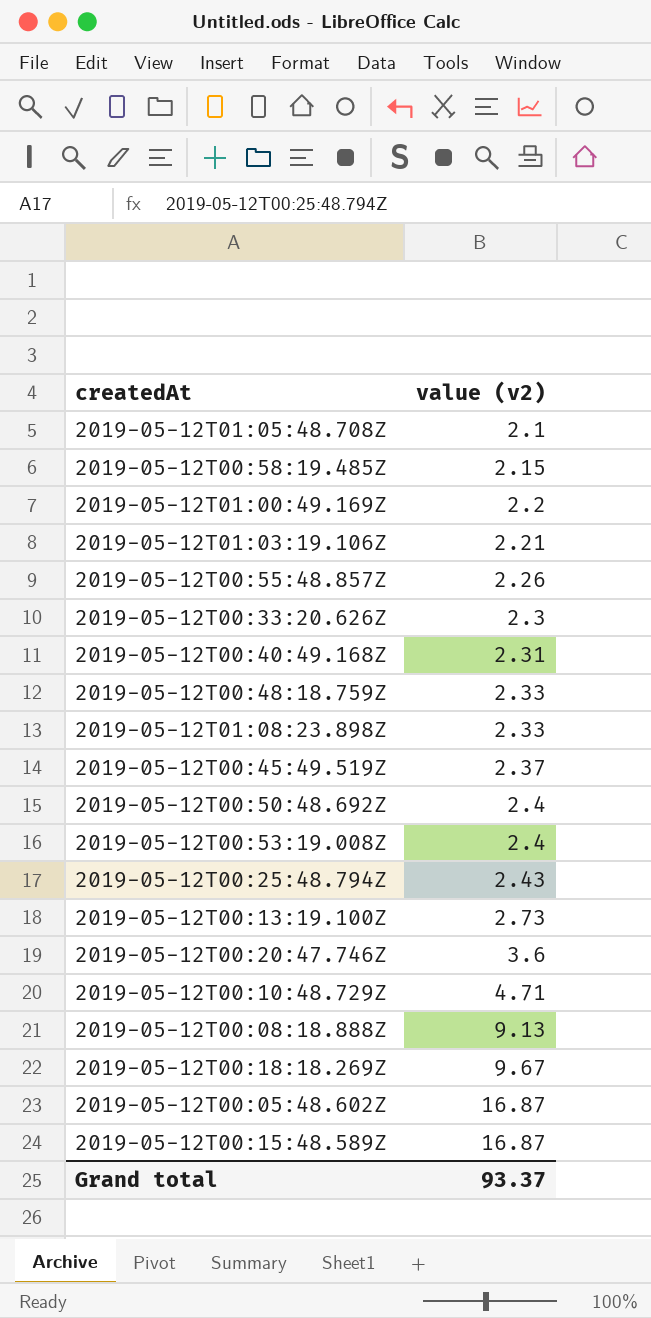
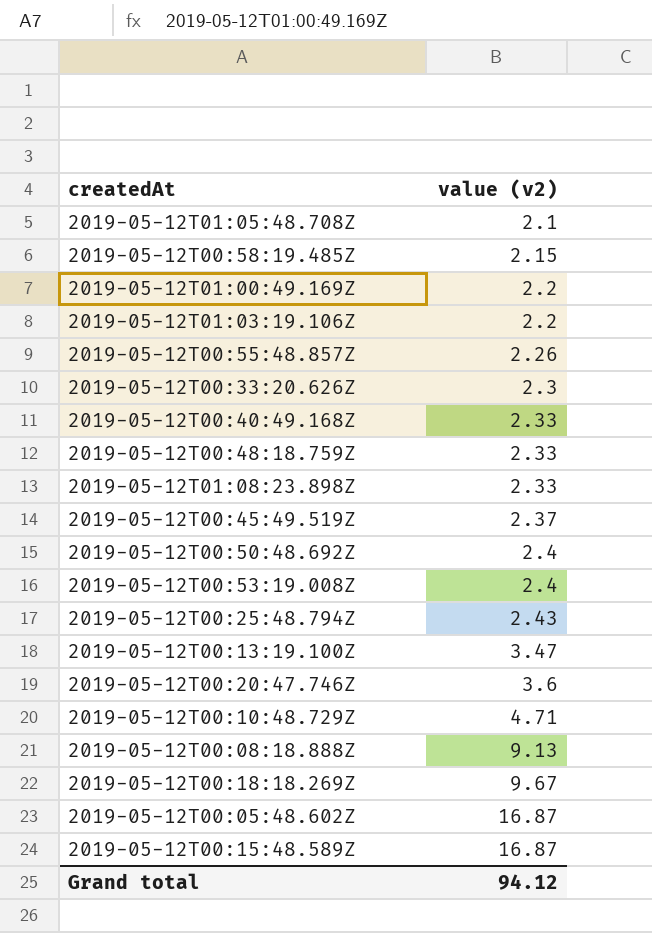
2019-05-12T01:03:19.106Z | value (v2): 2.21 -> 2.2
2019-05-12T00:40:49.168Z | value (v2): 2.31 -> 2.33
2019-05-12T00:13:19.100Z | value (v2): 2.73 -> 3.47
Grand total | value (v2): 93.37 -> 94.12

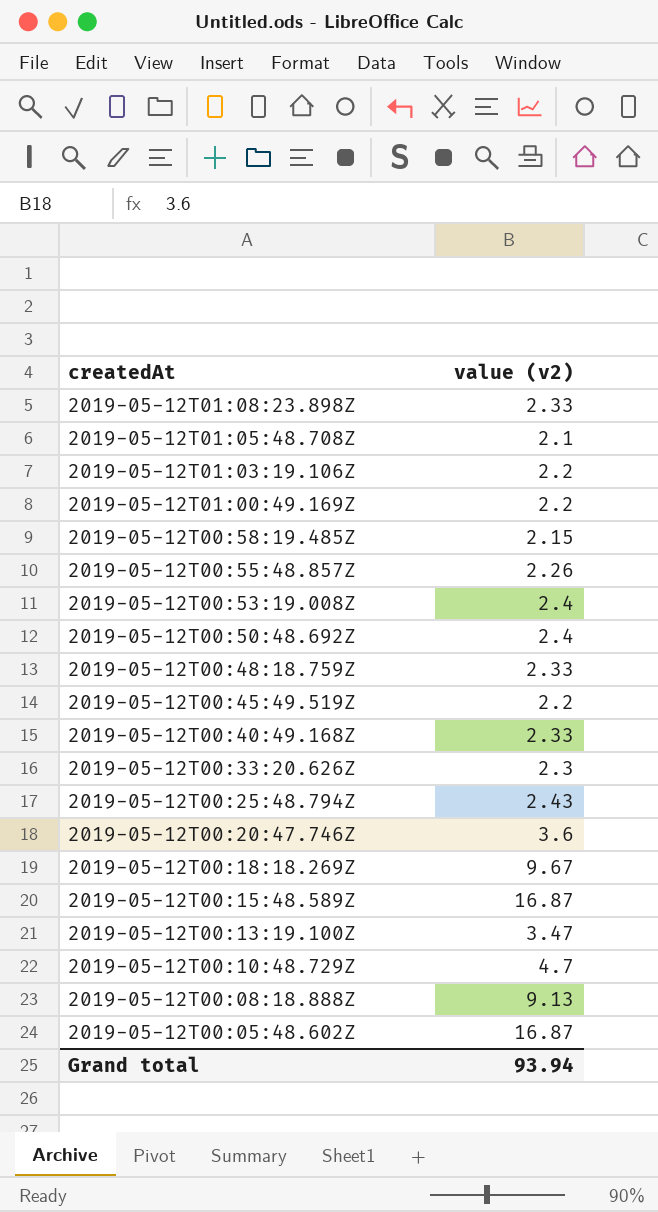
row order: value (v2) ascending -> createdAt descending
2019-05-12T00:45:49.519Z | value (v2): 2.37 -> 2.2
2019-05-12T00:10:48.729Z | value (v2): 4.71 -> 4.7
Grand total | value (v2): 94.12 -> 93.94

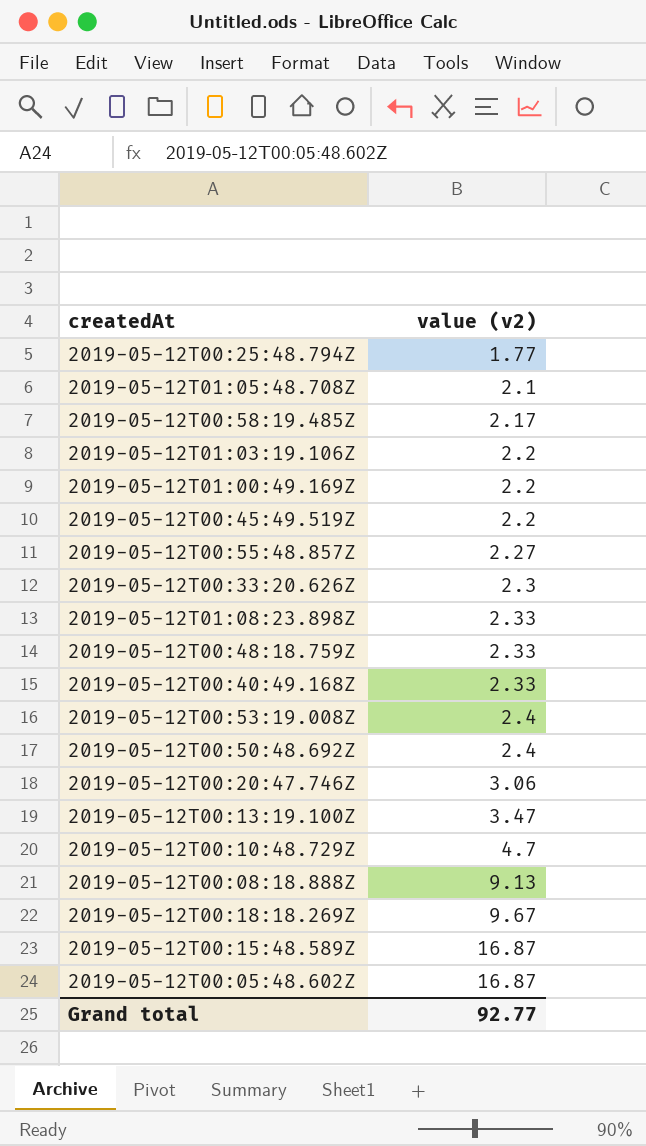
row order: createdAt descending -> value (v2) ascending
2019-05-12T00:25:48.794Z | value (v2): 2.43 -> 1.77
2019-05-12T00:58:19.485Z | value (v2): 2.15 -> 2.17
2019-05-12T00:55:48.857Z | value (v2): 2.26 -> 2.27
2019-05-12T00:20:47.746Z | value (v2): 3.6 -> 3.06
Grand total | value (v2): 93.94 -> 92.77

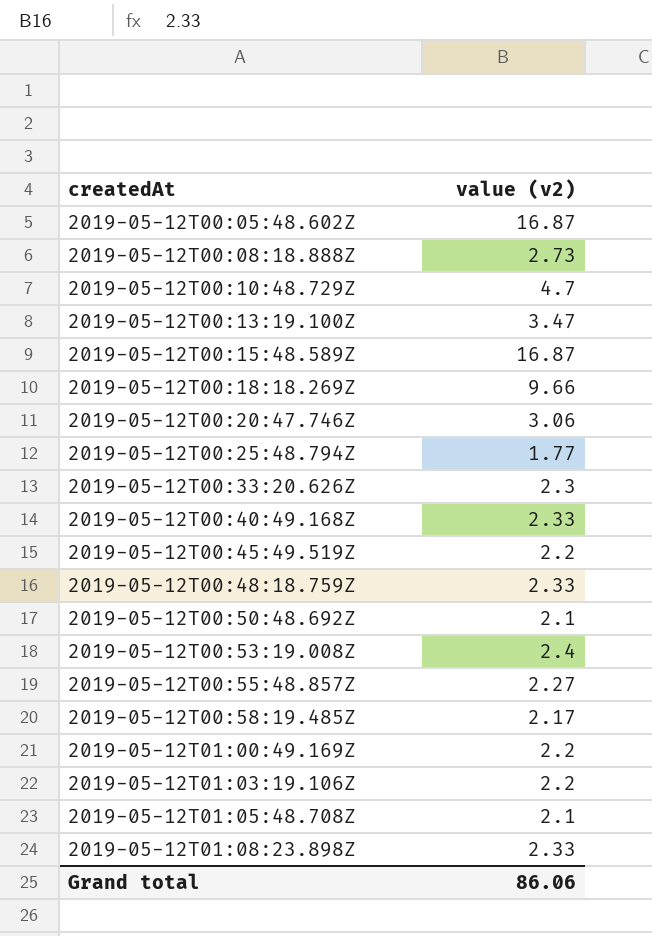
row order: value (v2) ascending -> createdAt ascending
2019-05-12T00:08:18.888Z | value (v2): 9.13 -> 2.73
2019-05-12T00:18:18.269Z | value (v2): 9.67 -> 9.66
2019-05-12T00:50:48.692Z | value (v2): 2.4 -> 2.1
Grand total | value (v2): 92.77 -> 86.06

